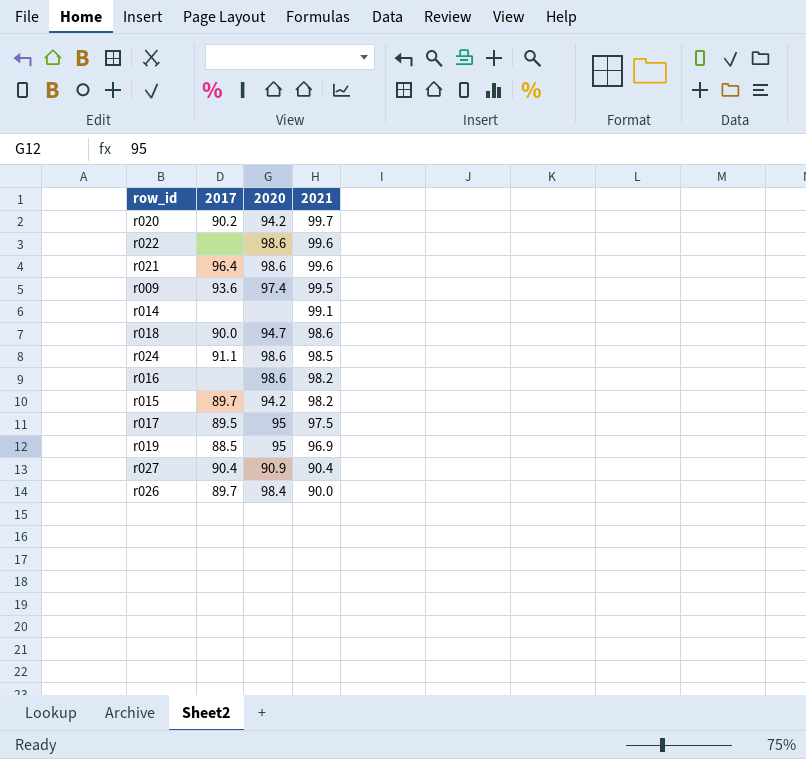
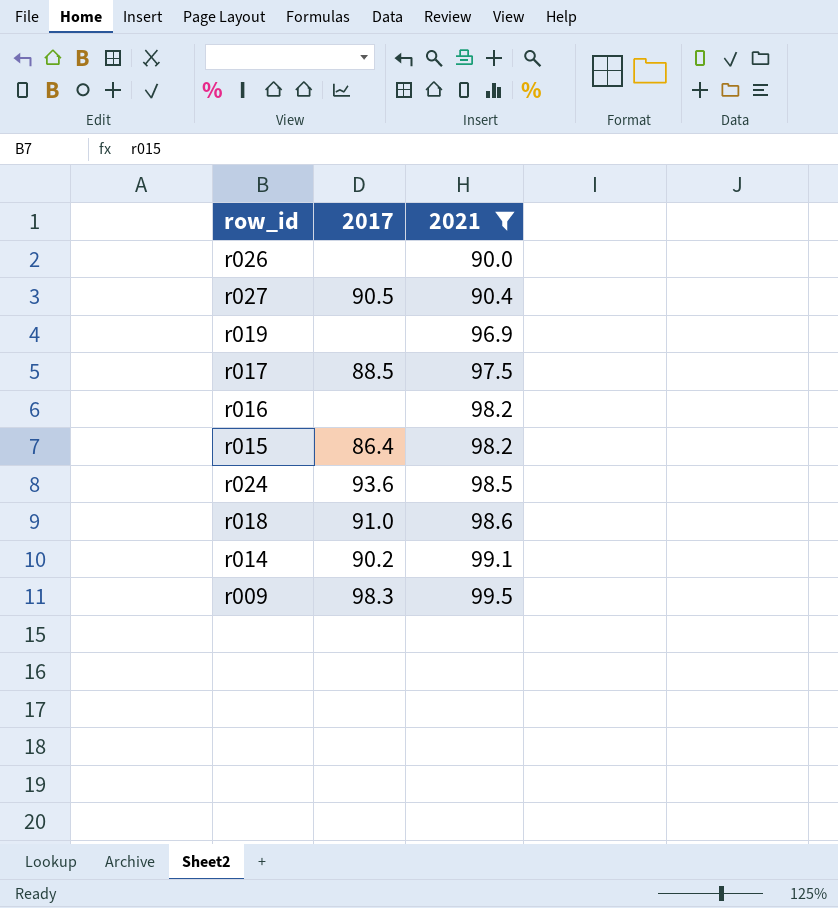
filter: none -> 2021 <= 99.5
row order: 2021 descending -> 2021 ascending
column 2020 | position: 3 -> none
r026 | 2017: 89.7 -> none
r027 | 2017: 90.4 -> 90.5
r019 | 2017: 88.5 -> none
r017 | 2017: 89.5 -> 88.5
r015 | 2017: 89.7 -> 86.4
r024 | 2017: 91.1 -> 93.6
r018 | 2017: 90.0 -> 91.0
r014 | 2017: none -> 90.2
r009 | 2017: 93.6 -> 98.3

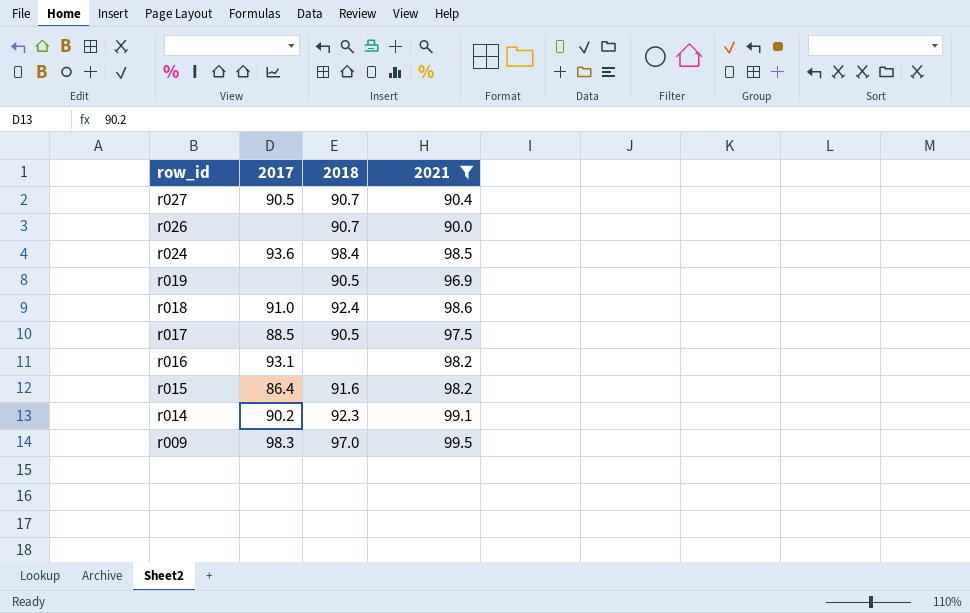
row order: 2021 ascending -> row_id descending
column 2018 | position: none -> 3
r016 | 2017: none -> 93.1

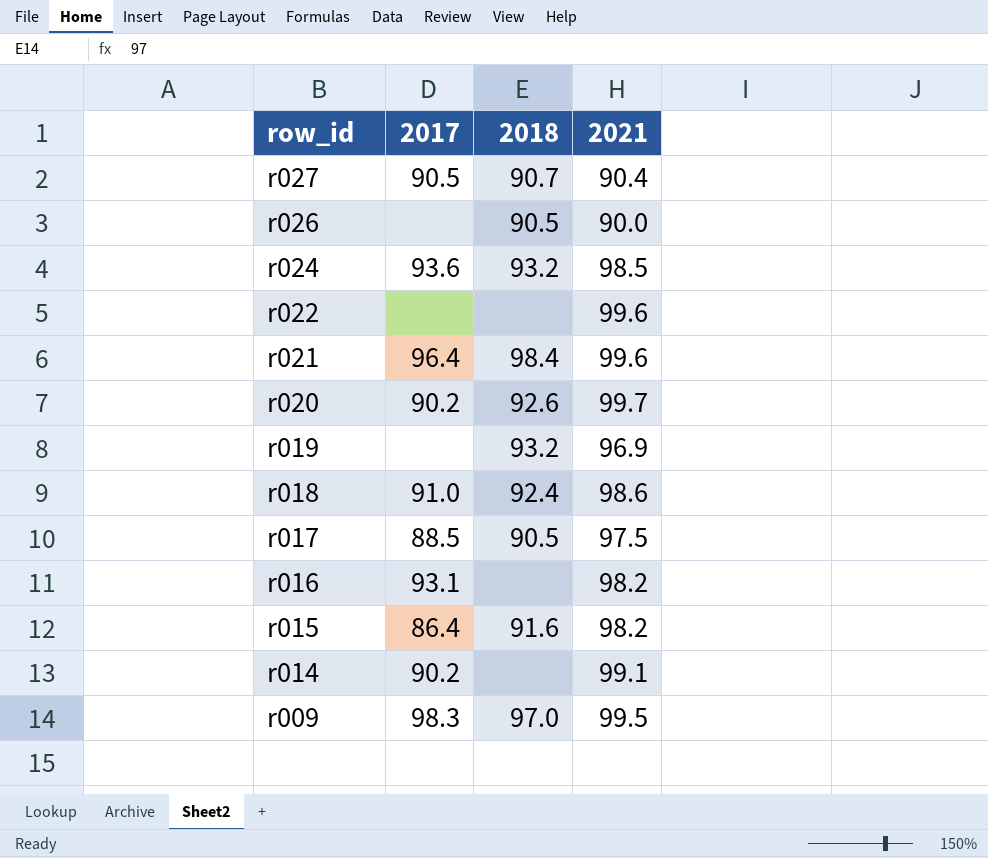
filter: 2021 <= 99.5 -> none
r026 | 2018: 90.7 -> 90.5
r024 | 2018: 98.4 -> 93.2
r019 | 2018: 90.5 -> 93.2
r014 | 2018: 92.3 -> none

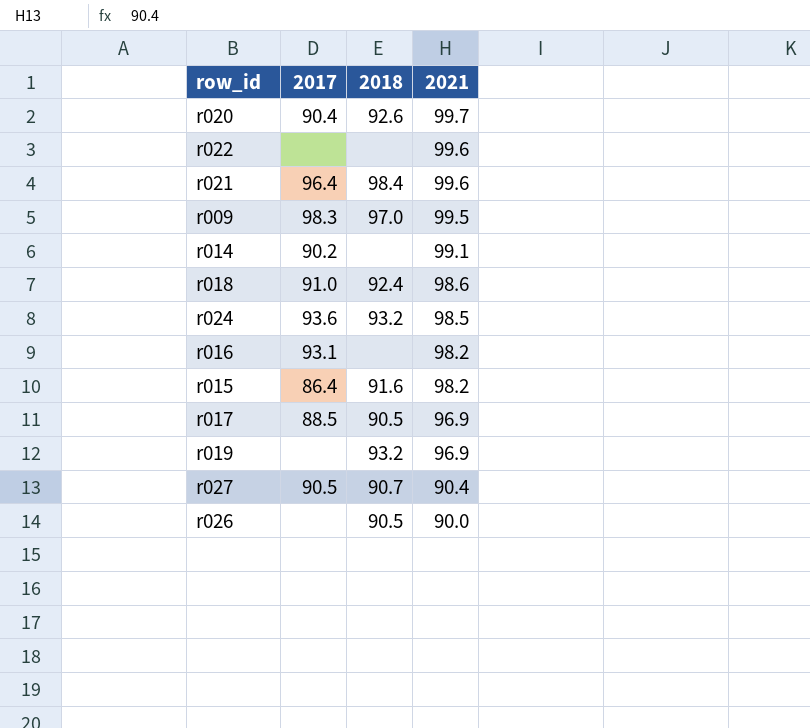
row order: row_id descending -> 2021 descending
r020 | 2017: 90.2 -> 90.4
r017 | 2021: 97.5 -> 96.9

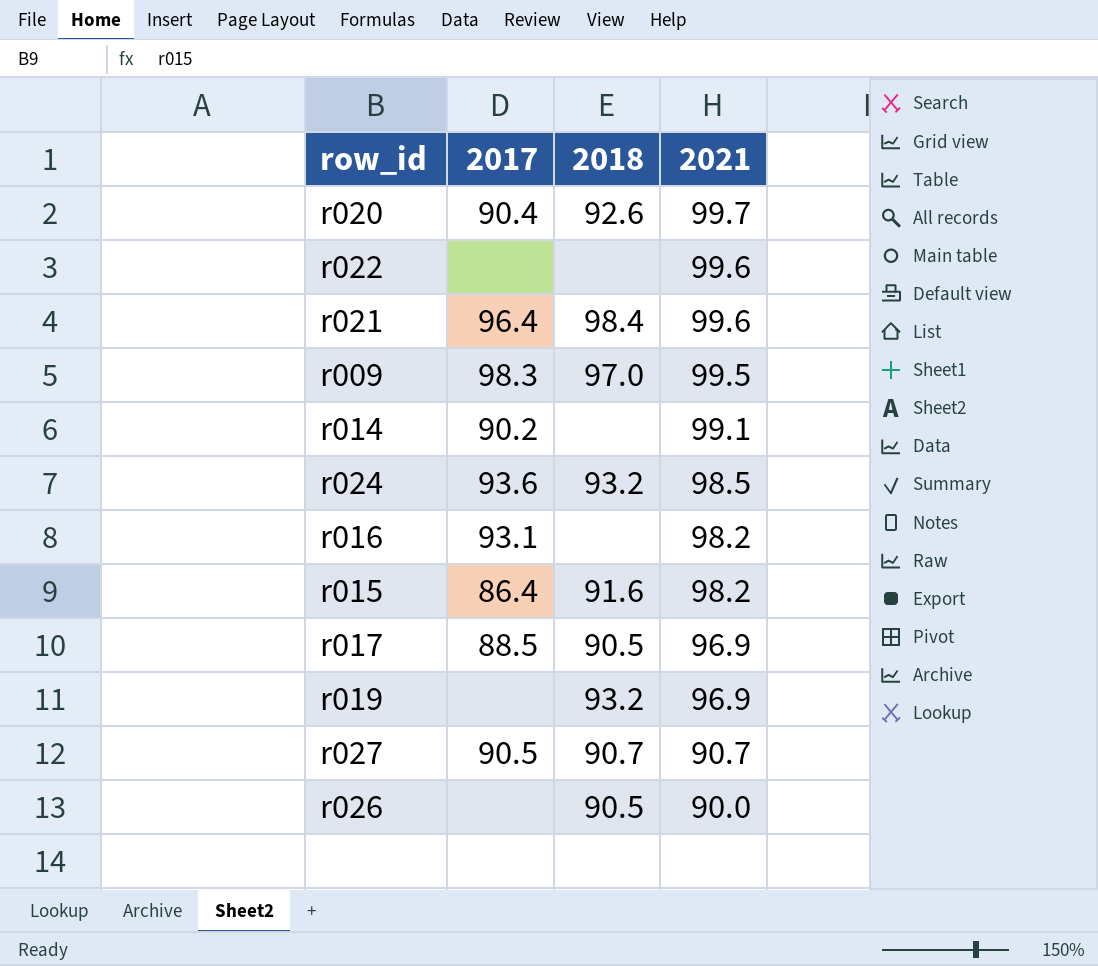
row r018: 91.0 | 92.4 | 98.6 -> none
r027 | 2021: 90.4 -> 90.7

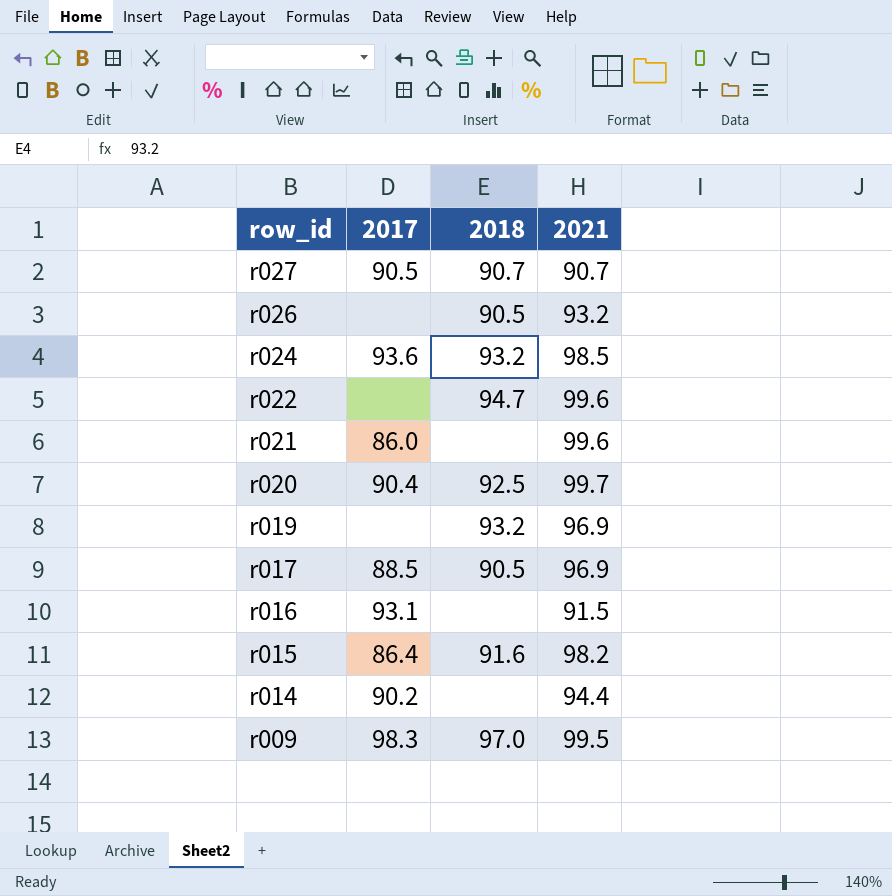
row order: 2021 descending -> row_id descending
r026 | 2021: 90.0 -> 93.2
r022 | 2018: none -> 94.7
r021 | 2017: 96.4 -> 86.0
r021 | 2018: 98.4 -> none
r020 | 2018: 92.6 -> 92.5
r016 | 2021: 98.2 -> 91.5
r014 | 2021: 99.1 -> 94.4

